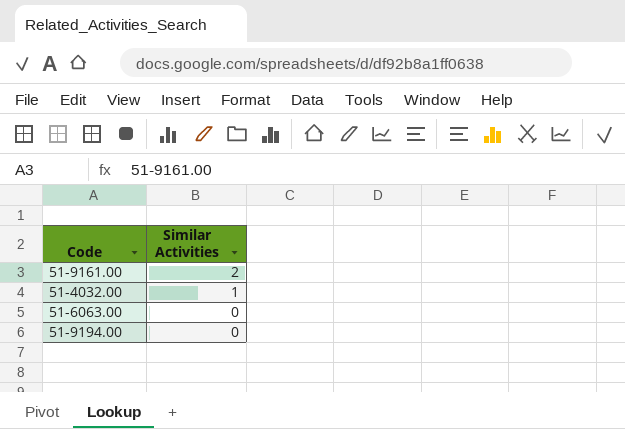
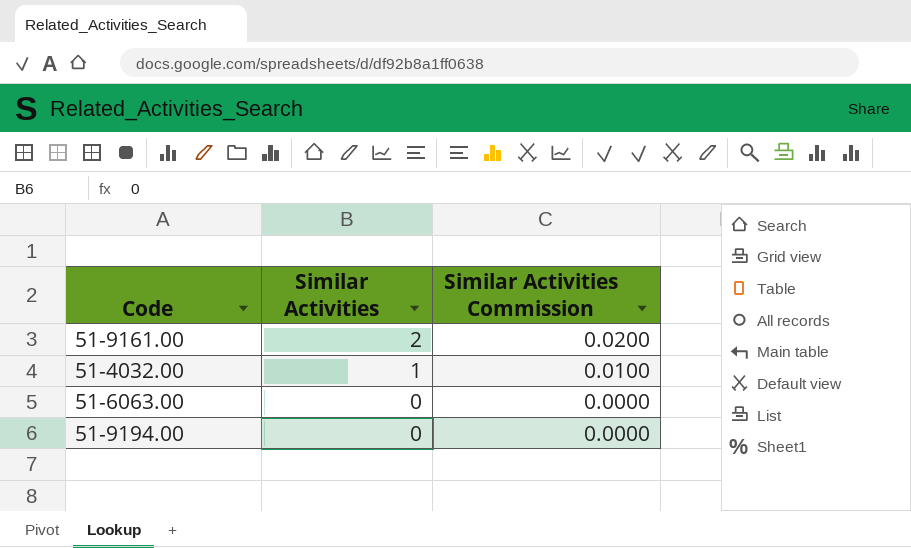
column Similar Activities Commission | formula: none -> [Similar Activities] * 0.01

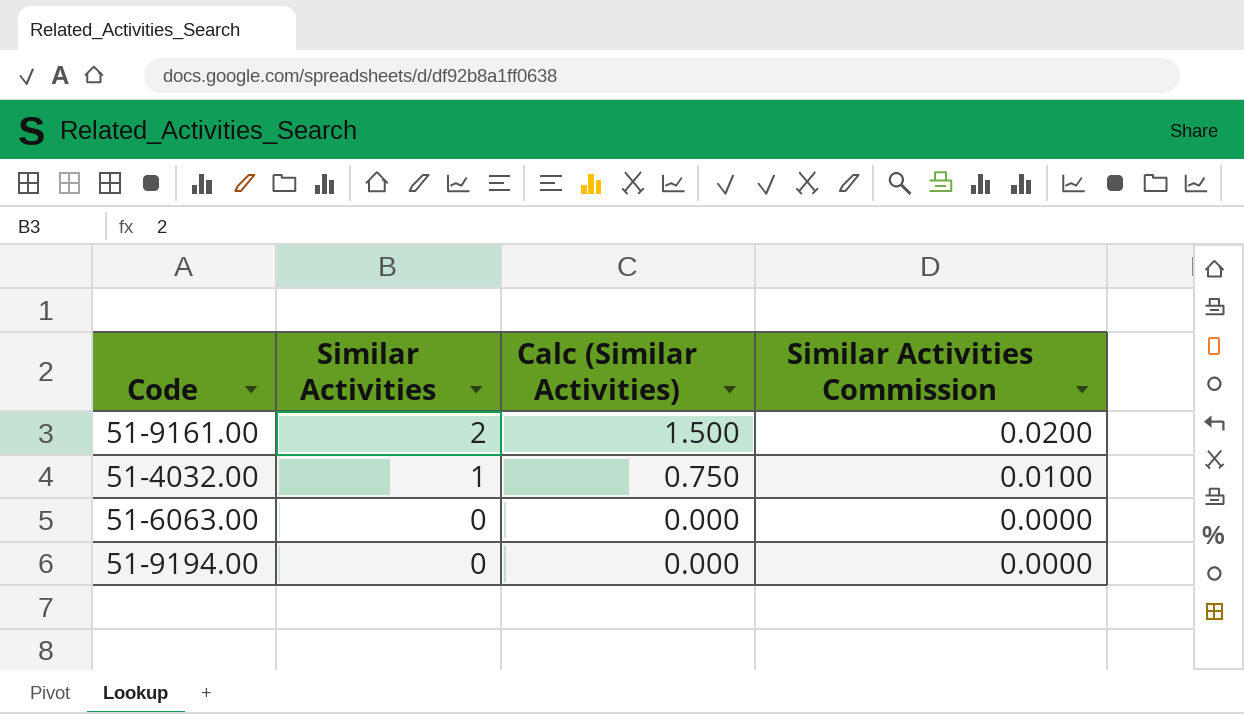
column Calc (Similar Activities) | formula: none -> [Similar Activities] * 0.75

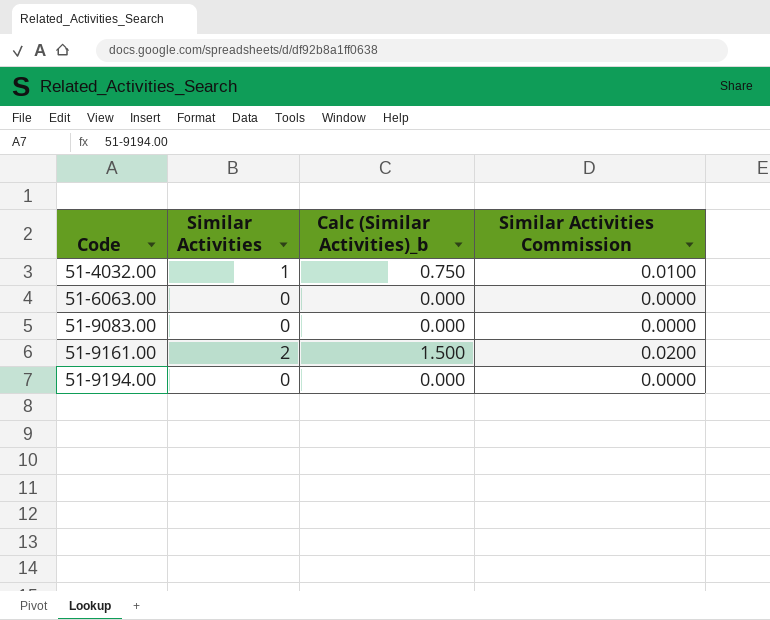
row order: Similar Activities descending -> Code ascending
column name: Calc (Similar Activities) -> Calc (Similar Activities)_b
row 51-9083.00: none -> 0 | 0.000 | 0.0000

